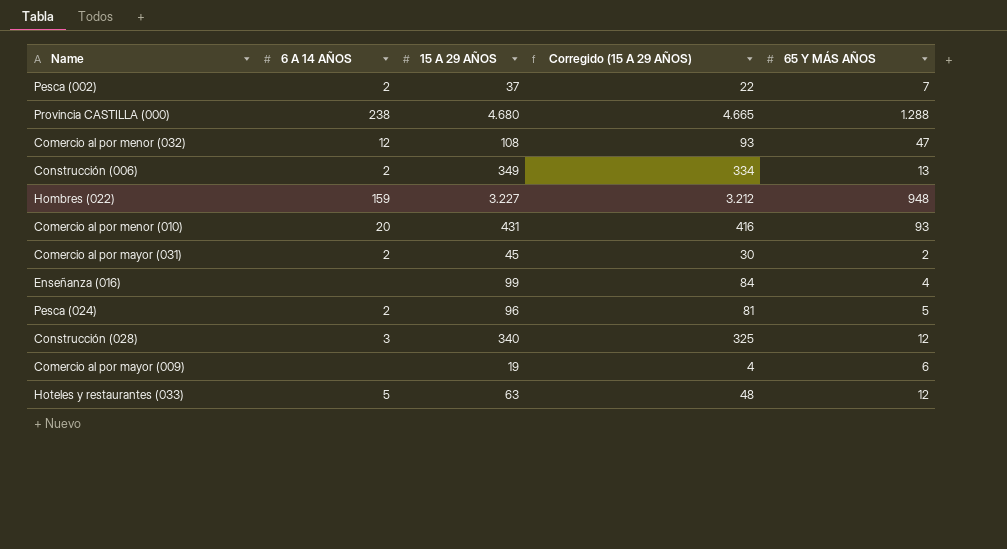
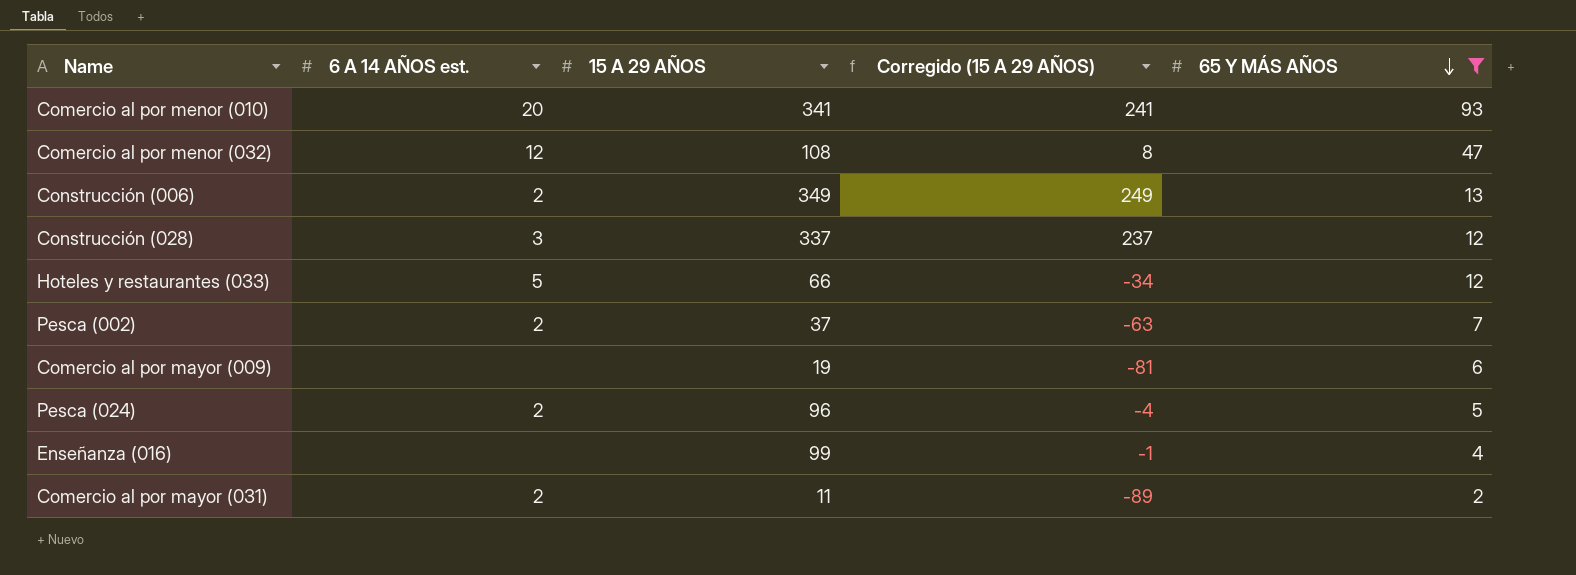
filter: none -> 65 Y MÁS AÑOS <= 93
row order: none -> 65 Y MÁS AÑOS descending
column name: 6 A 14 AÑOS -> 6 A 14 AÑOS est.
column Corregido (15 A 29 AÑOS) | formula: [15 A 29 AÑOS] - 15 -> [15 A 29 AÑOS] - 100
Comercio al por menor (010) | 15 A 29 AÑOS: 431 -> 341
Construcción (028) | 15 A 29 AÑOS: 340 -> 337
Hoteles y restaurantes (033) | 15 A 29 AÑOS: 63 -> 66
Comercio al por mayor (031) | 15 A 29 AÑOS: 45 -> 11

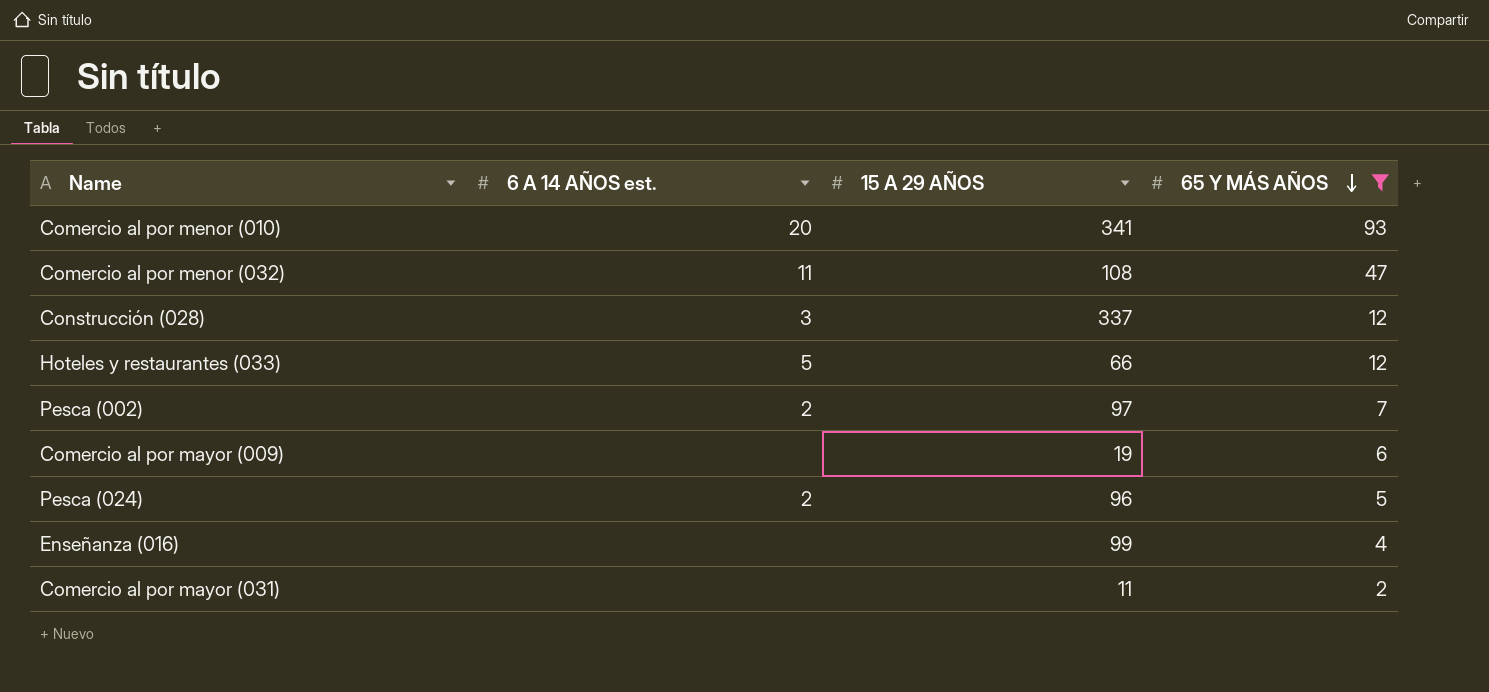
column Corregido (15 A 29 AÑOS) | formula: [15 A 29 AÑOS] - 100 -> none
row Construcción (006): 2 | 349 | 249 | 13 -> none
Comercio al por menor (032) | 6 A 14 AÑOS est.: 12 -> 11
Pesca (002) | 15 A 29 AÑOS: 37 -> 97
Comercio al por mayor (031) | 6 A 14 AÑOS est.: 2 -> none

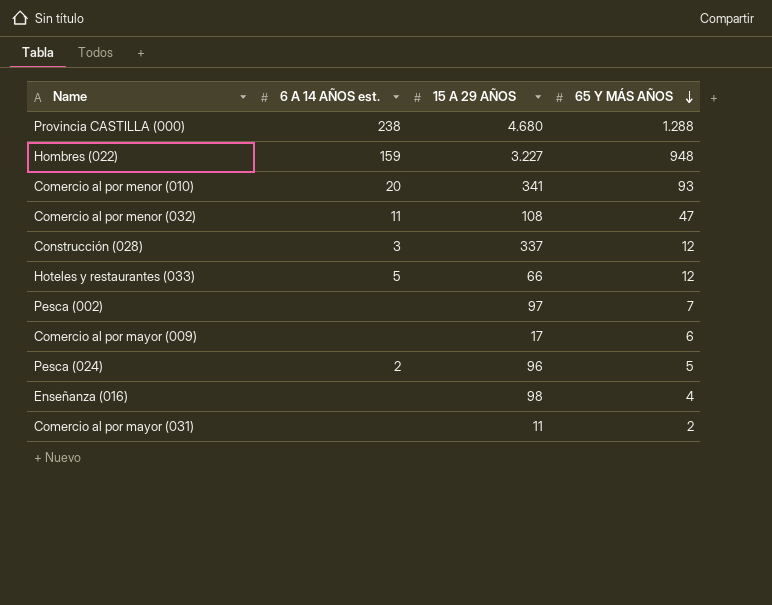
filter: 65 Y MÁS AÑOS <= 93 -> none
Pesca (002) | 6 A 14 AÑOS est.: 2 -> none
Comercio al por mayor (009) | 15 A 29 AÑOS: 19 -> 17
Enseñanza (016) | 15 A 29 AÑOS: 99 -> 98

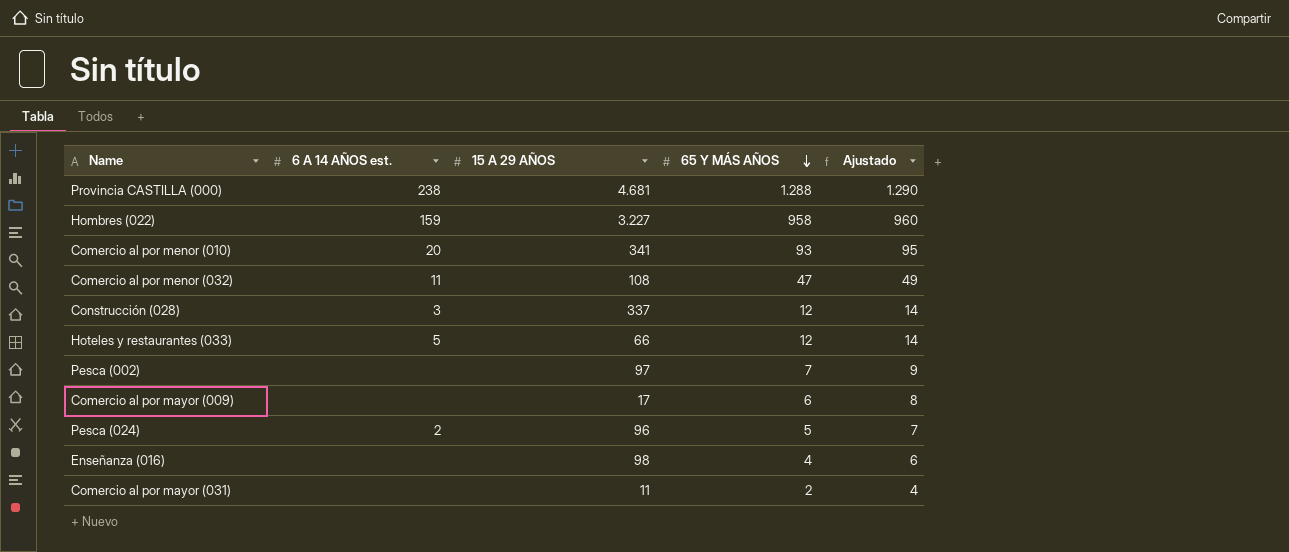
column Ajustado | formula: none -> [65 Y MÁS AÑOS] + 2
Provincia CASTILLA (000) | 15 A 29 AÑOS: 4.680 -> 4.681
Hombres (022) | 65 Y MÁS AÑOS: 948 -> 958

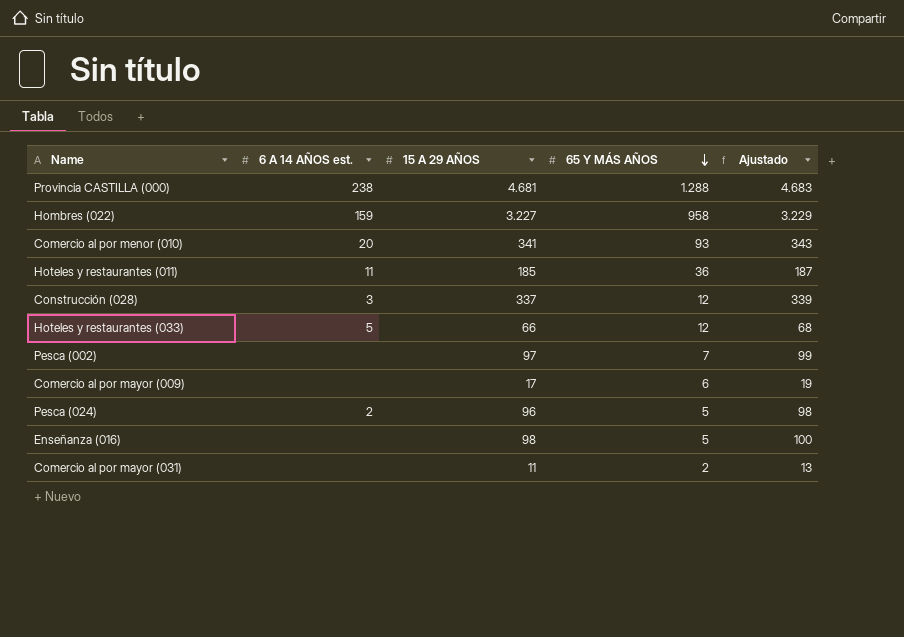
column Ajustado | formula: [65 Y MÁS AÑOS] + 2 -> [15 A 29 AÑOS] + 2
row Comercio al por menor (032): 11 | 108 | 47 | 49 -> none
row Hoteles y restaurantes (011): none -> 11 | 185 | 36 | 187
Enseñanza (016) | 65 Y MÁS AÑOS: 4 -> 5

